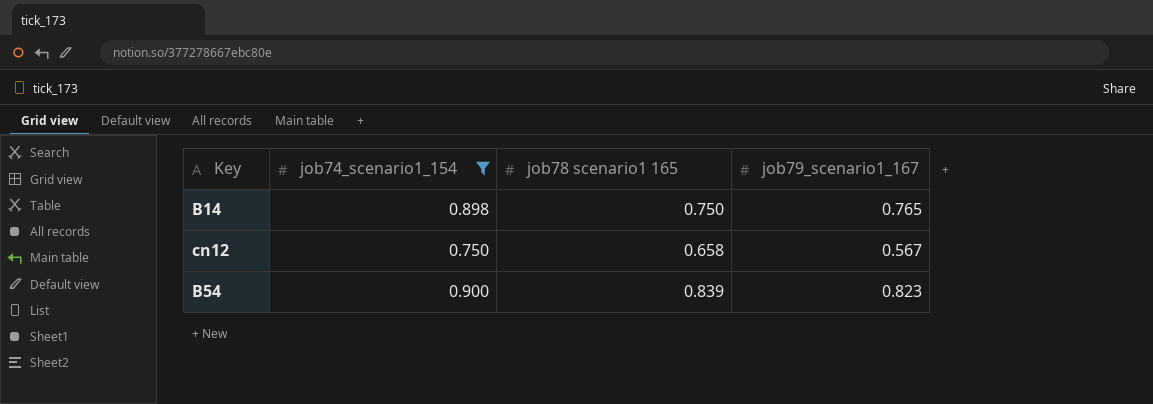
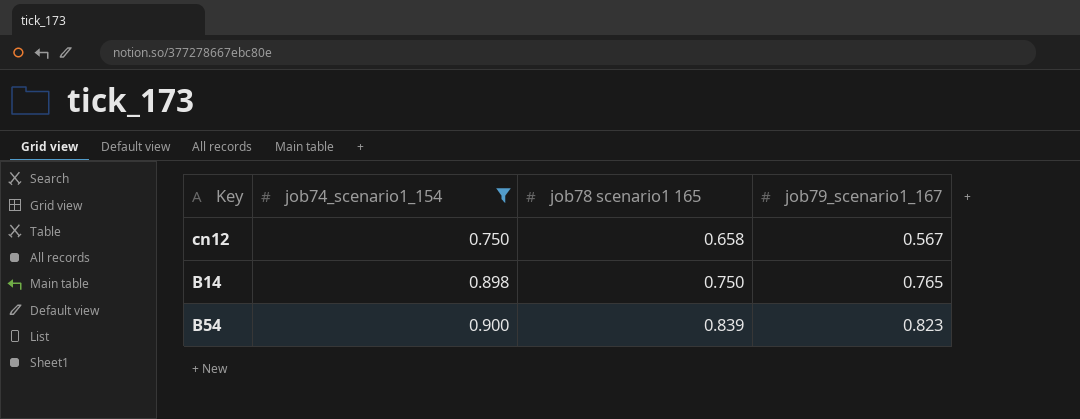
row order: none -> job74_scenario1_154 ascending

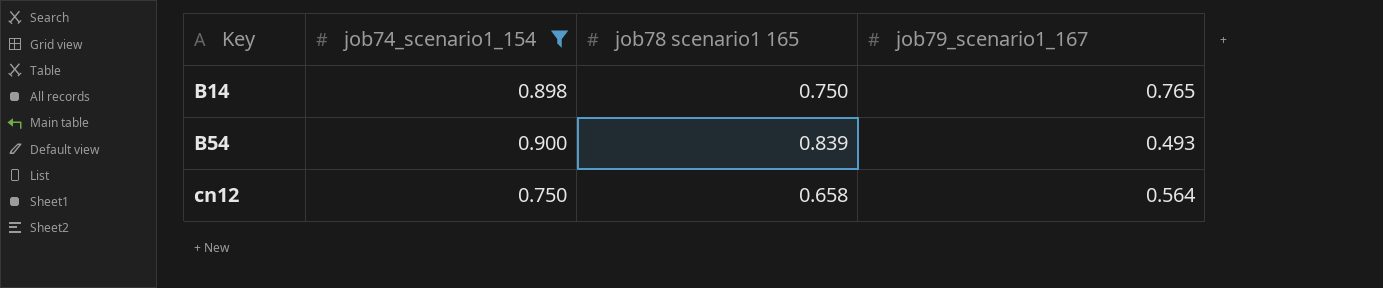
row order: job74_scenario1_154 ascending -> Key ascending
B54 | job79_scenario1_167: 0.823 -> 0.493
cn12 | job79_scenario1_167: 0.567 -> 0.564

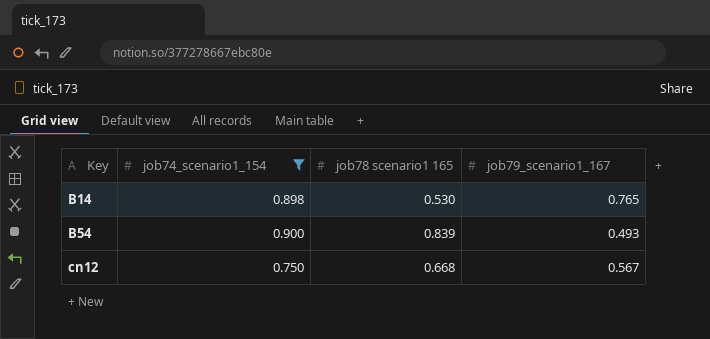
B14 | job78 scenario1 165: 0.750 -> 0.530
cn12 | job78 scenario1 165: 0.658 -> 0.668
cn12 | job79_scenario1_167: 0.564 -> 0.567

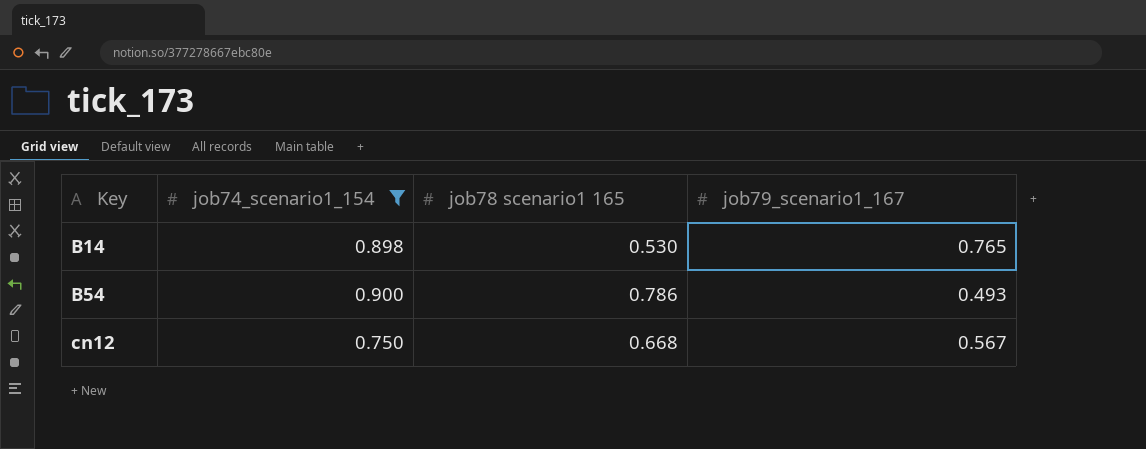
B54 | job78 scenario1 165: 0.839 -> 0.786

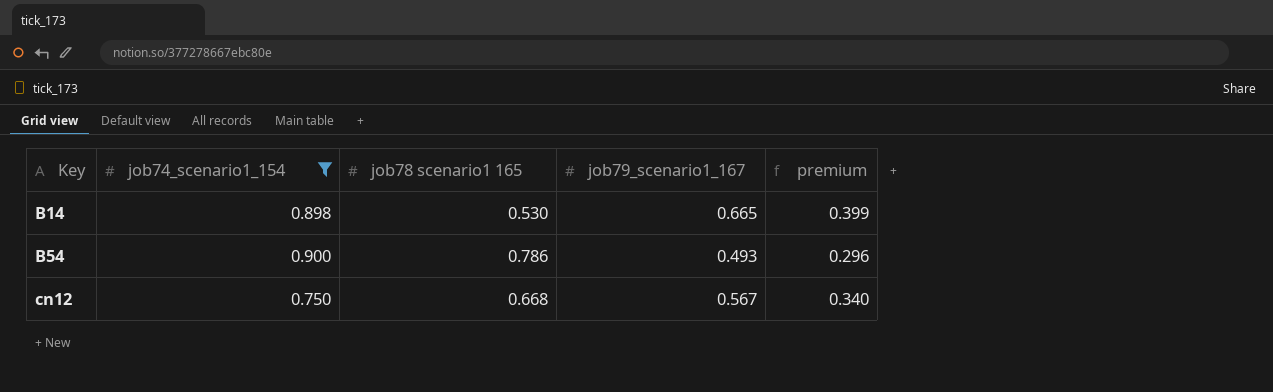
column premium | formula: none -> [job79_scenario1_167] * 0.6
B14 | job79_scenario1_167: 0.765 -> 0.665

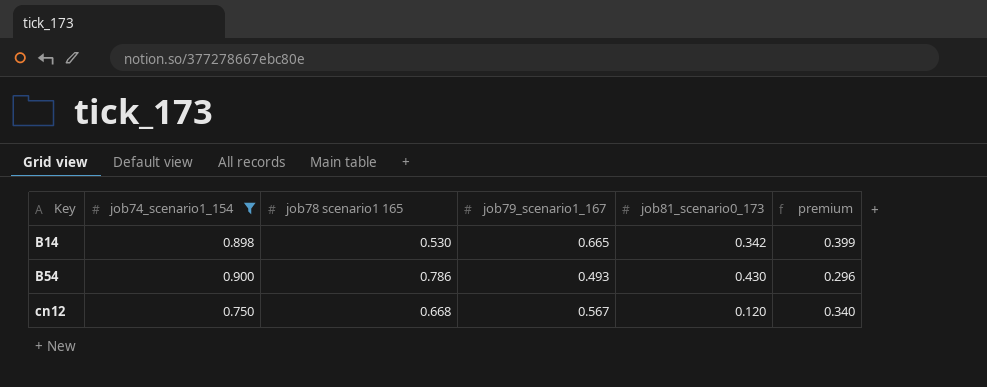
column job81_scenario0_173 | position: none -> 5

